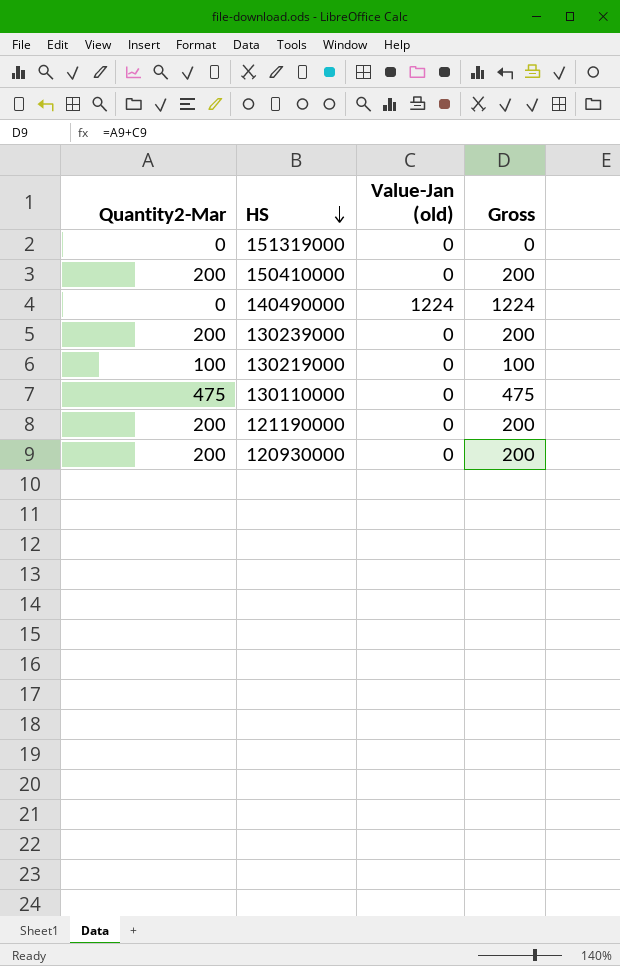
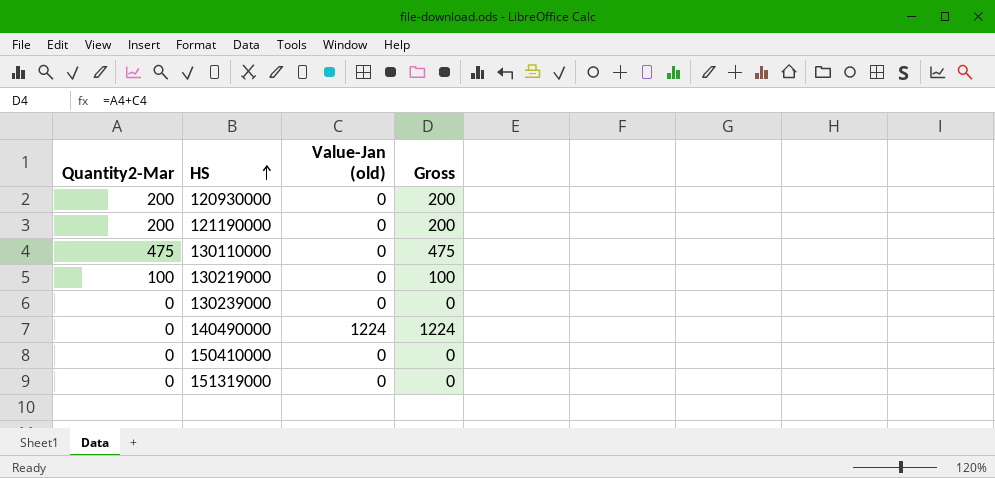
row order: HS descending -> HS ascending
130239000 | Quantity2-Mar: 200 -> 0
130239000 | Gross: 200 -> 0
150410000 | Quantity2-Mar: 200 -> 0
150410000 | Gross: 200 -> 0

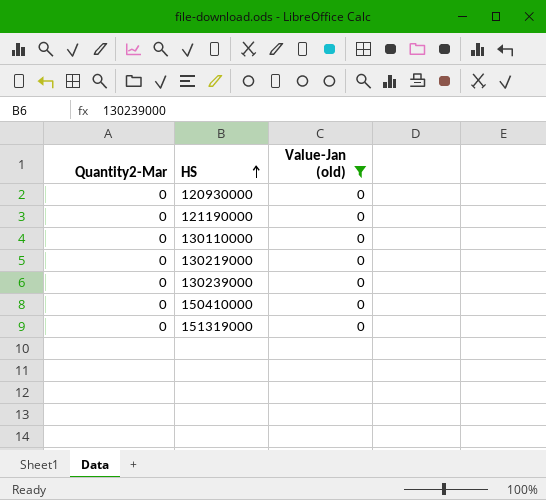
filter: none -> Value-Jan (old) = 0
column Gross | formula: [Quantity2-Mar] + [Value-Jan (old)] -> none
120930000 | Quantity2-Mar: 200 -> 0
121190000 | Quantity2-Mar: 200 -> 0
130110000 | Quantity2-Mar: 475 -> 0
130219000 | Quantity2-Mar: 100 -> 0

